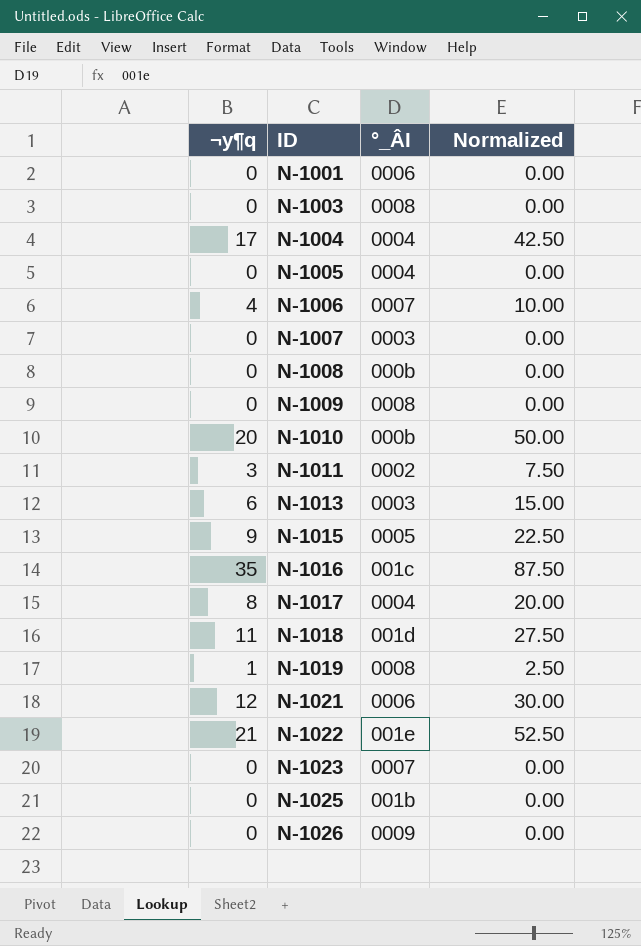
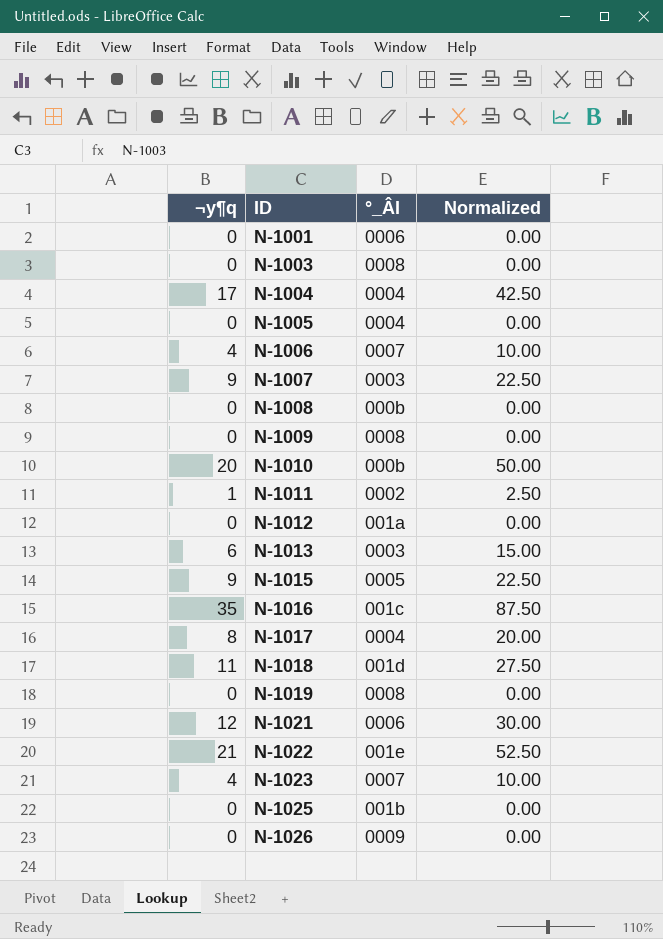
N-1007 | ¬y¶q: 0 -> 9
N-1007 | Normalized: 0.00 -> 22.50
N-1011 | ¬y¶q: 3 -> 1
N-1011 | Normalized: 7.50 -> 2.50
row N-1012: none -> 0 | 001a | 0.00
N-1019 | ¬y¶q: 1 -> 0
N-1019 | Normalized: 2.50 -> 0.00
N-1023 | ¬y¶q: 0 -> 4
N-1023 | Normalized: 0.00 -> 10.00

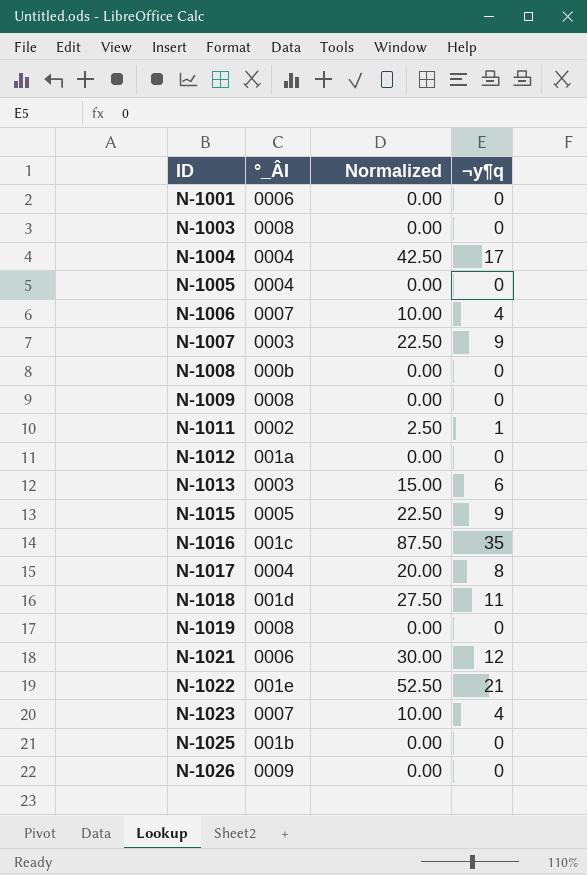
column ¬y¶q | position: 1 -> 4
row N-1010: 20 | 000b | 50.00 -> none

